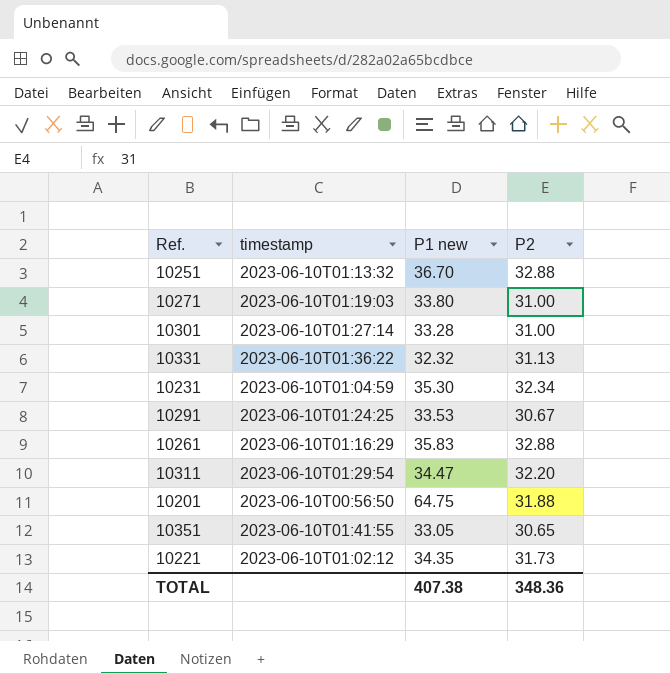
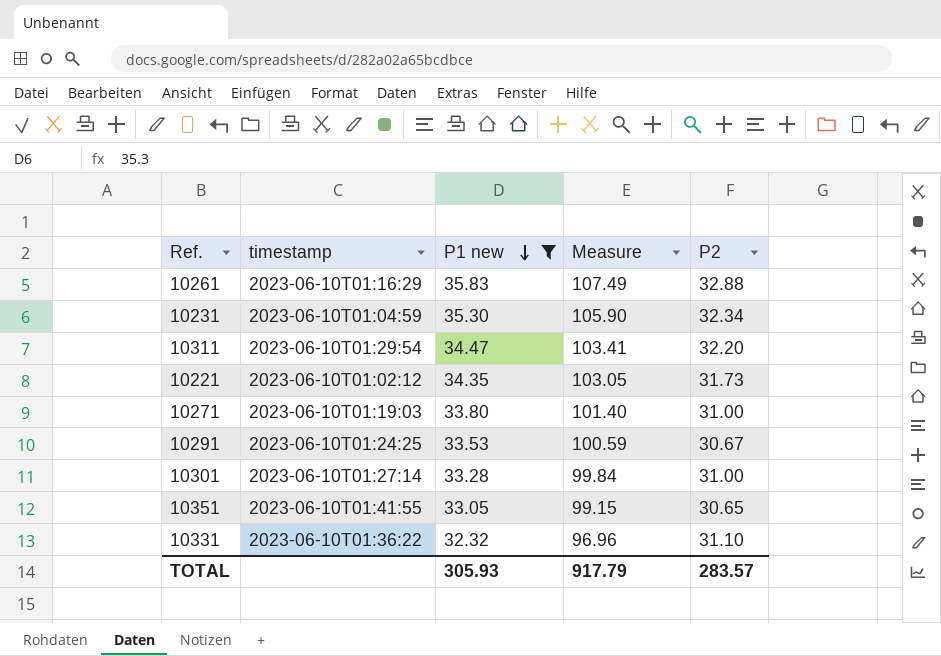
filter: none -> P1 new <= 35.83
row order: none -> P1 new descending
column Measure | formula: none -> [P1 new] * 3
10331 | P2: 31.13 -> 31.10
TOTAL | P1 new: 407.38 -> 305.93
TOTAL | P2: 348.36 -> 283.57

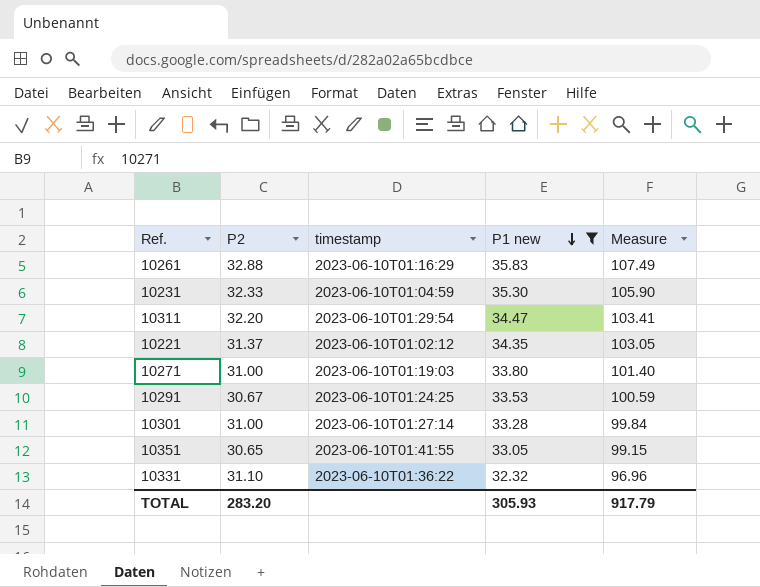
column P2 | position: 5 -> 2
10231 | P2: 32.34 -> 32.33
10221 | P2: 31.73 -> 31.37
TOTAL | P2: 283.57 -> 283.20

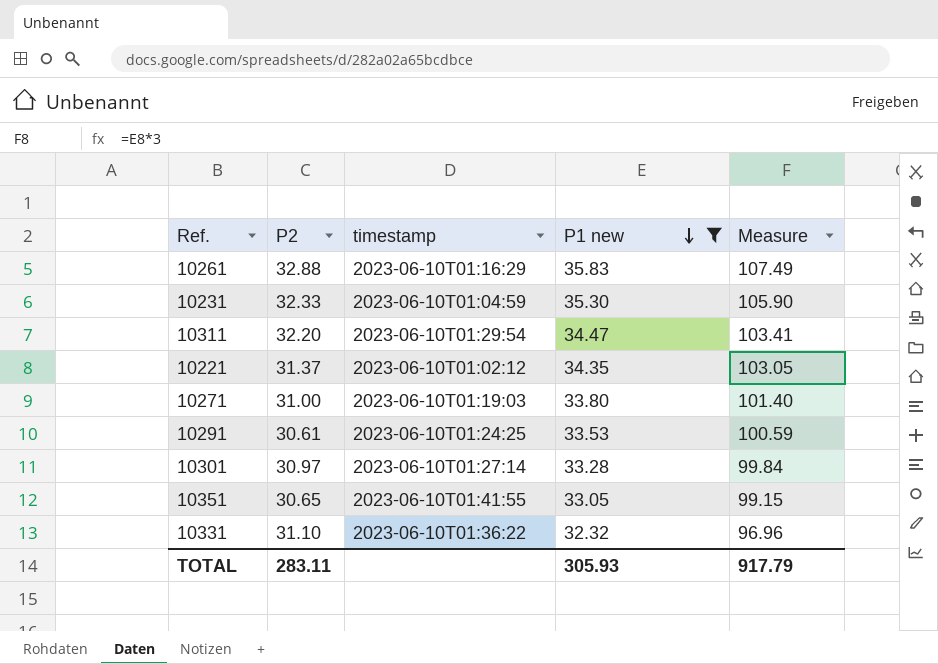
10291 | P2: 30.67 -> 30.61
10301 | P2: 31.00 -> 30.97
TOTAL | P2: 283.20 -> 283.11

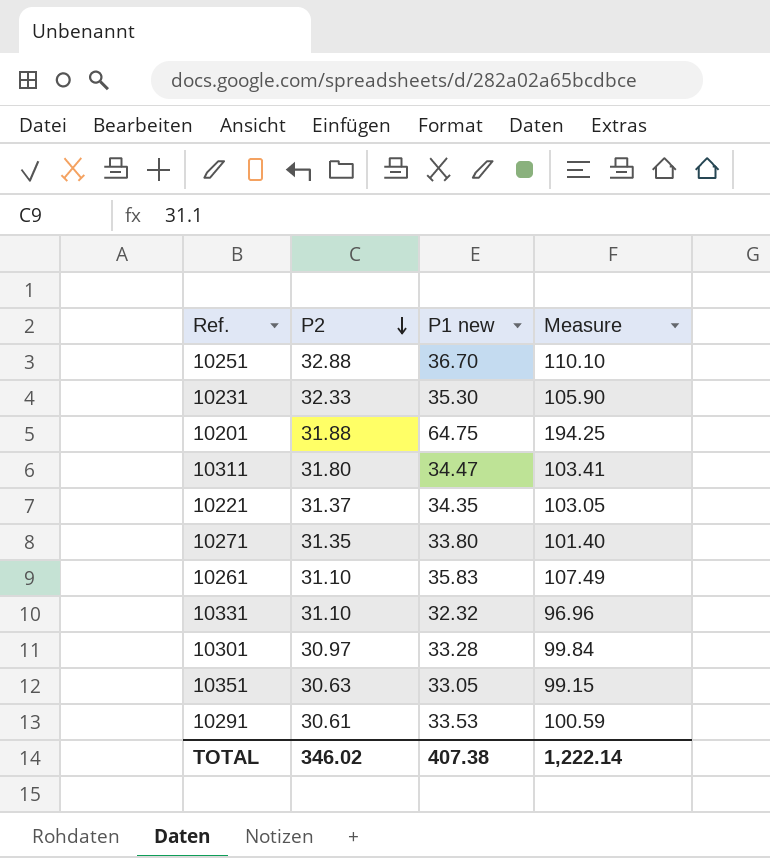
filter: P1 new <= 35.83 -> none
row order: P1 new descending -> P2 descending
column timestamp | position: 3 -> none
10311 | P2: 32.20 -> 31.80
10271 | P2: 31.00 -> 31.35
10261 | P2: 32.88 -> 31.10
10351 | P2: 30.65 -> 30.63
TOTAL | P2: 283.11 -> 346.02
TOTAL | P1 new: 305.93 -> 407.38
TOTAL | Measure: 917.79 -> 1,222.14

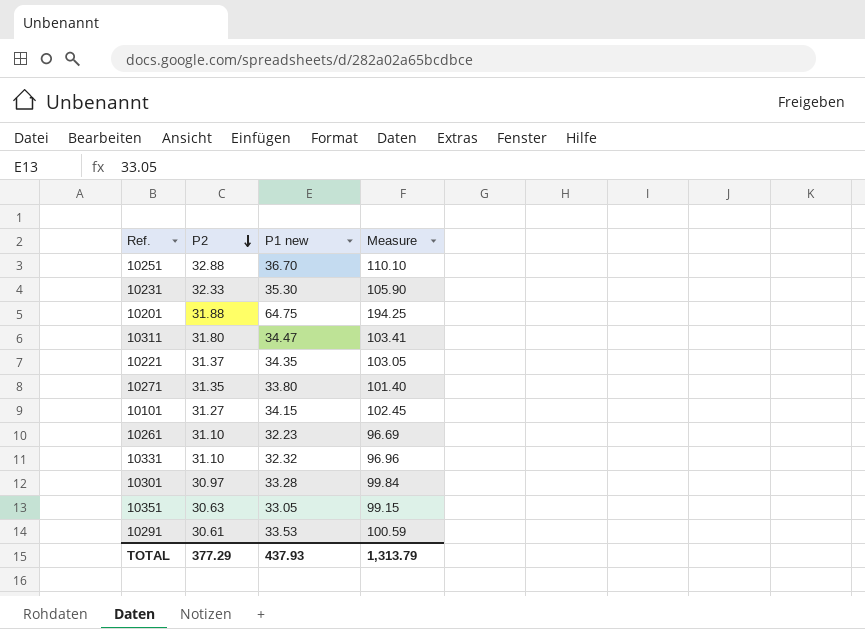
row 10101: none -> 31.27 | 34.15 | 102.45
10261 | P1 new: 35.83 -> 32.23
10261 | Measure: 107.49 -> 96.69
TOTAL | P2: 346.02 -> 377.29
TOTAL | P1 new: 407.38 -> 437.93
TOTAL | Measure: 1,222.14 -> 1,313.79

